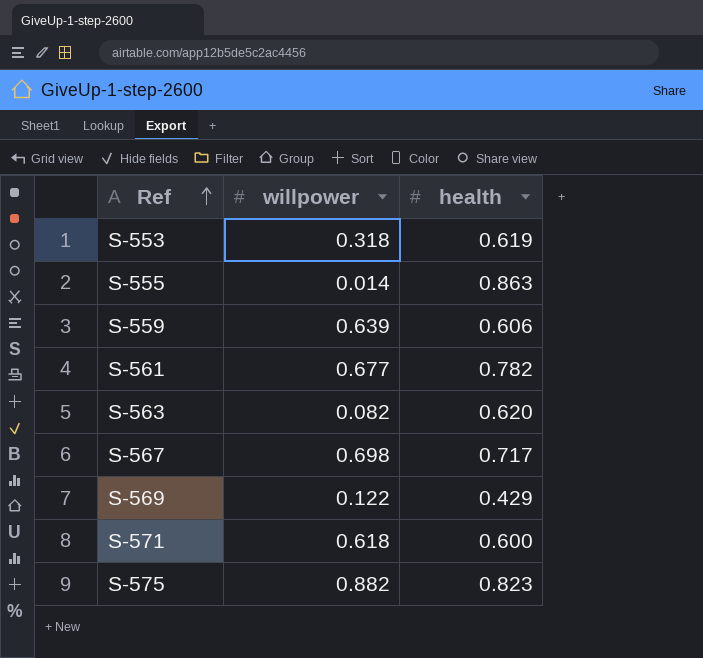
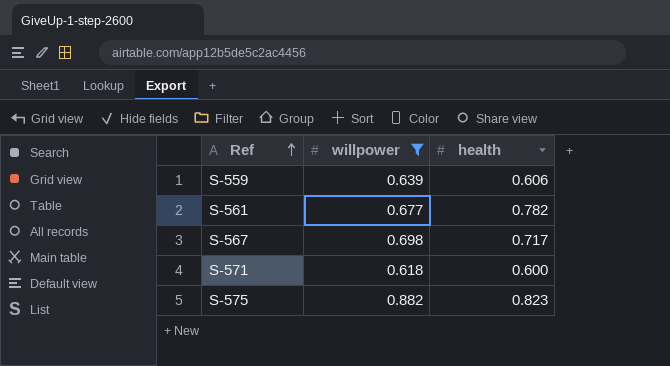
filter: none -> willpower >= 0.618

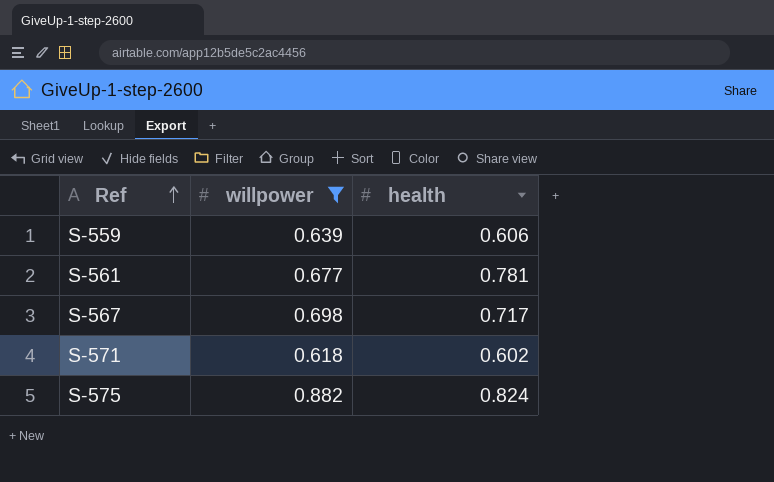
S-561 | health: 0.782 -> 0.781
S-571 | health: 0.600 -> 0.602
S-575 | health: 0.823 -> 0.824

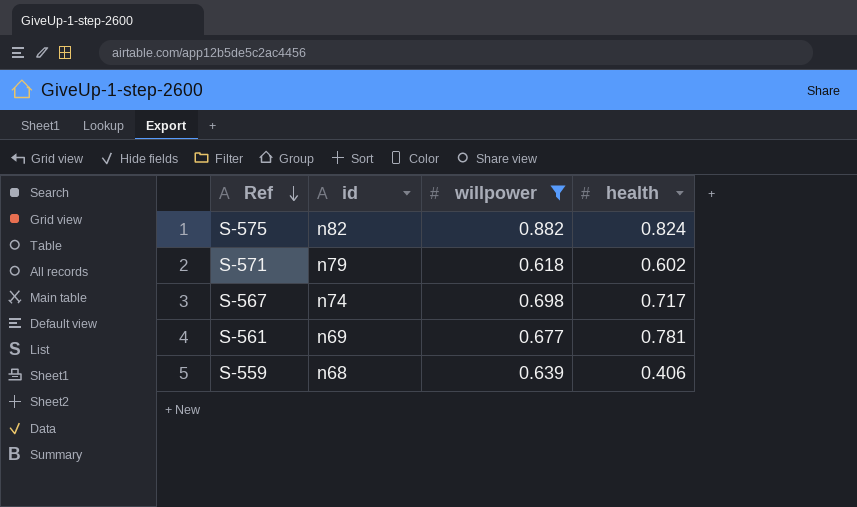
row order: Ref ascending -> Ref descending
column id | position: none -> 2
S-559 | health: 0.606 -> 0.406

